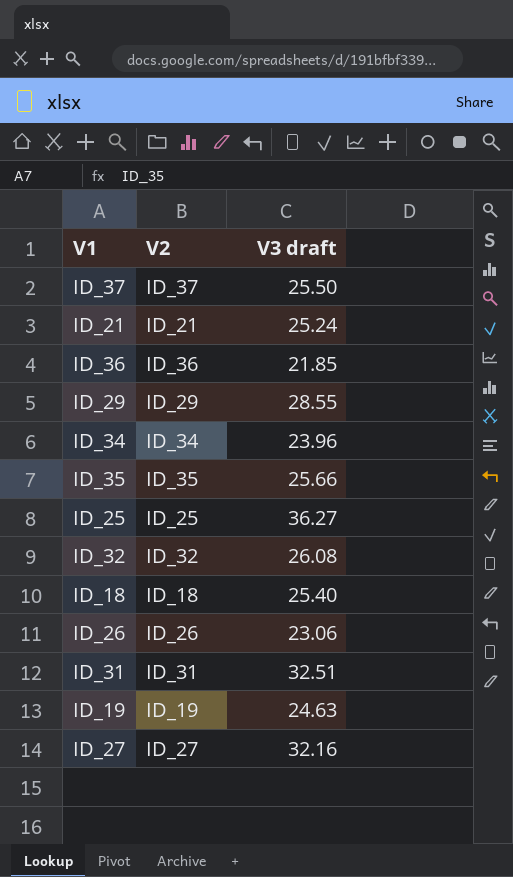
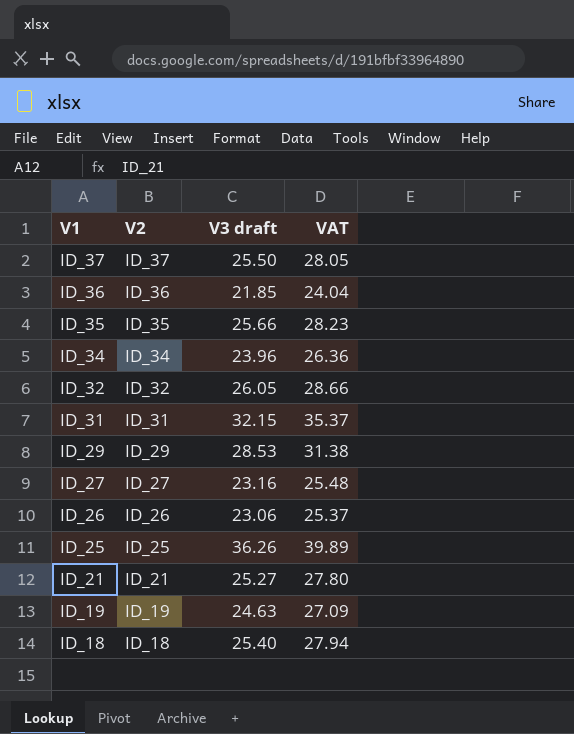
row order: none -> V1 descending
column VAT | formula: none -> [V3 draft] * 1.1
ID_32 | V3 draft: 26.08 -> 26.05
ID_31 | V3 draft: 32.51 -> 32.15
ID_29 | V3 draft: 28.55 -> 28.53
ID_27 | V3 draft: 32.16 -> 23.16
ID_25 | V3 draft: 36.27 -> 36.26
ID_21 | V3 draft: 25.24 -> 25.27

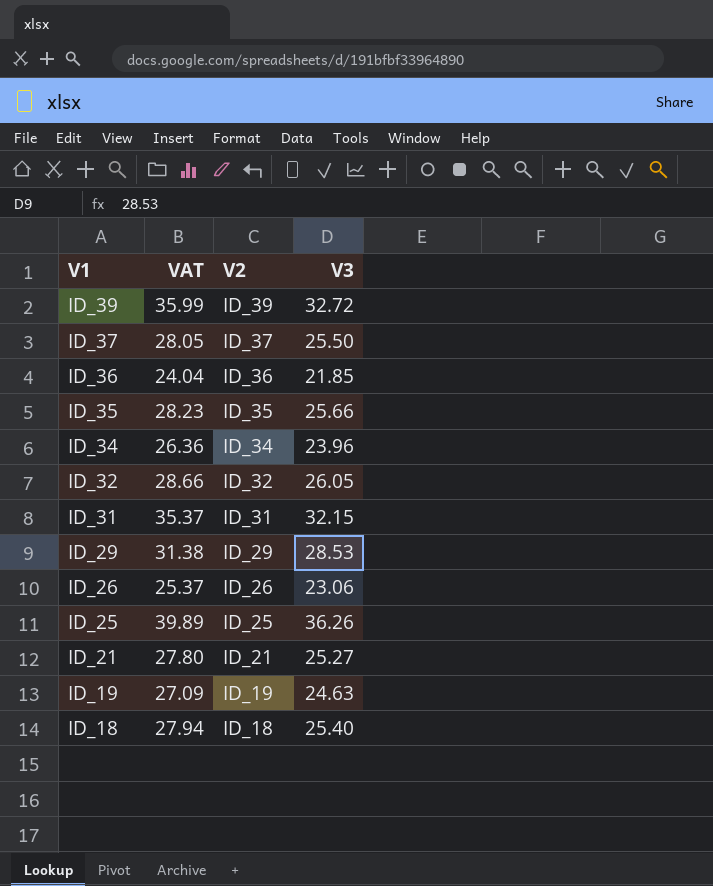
column VAT | position: 4 -> 2
column name: V3 draft -> V3
row ID_27: ID_27 | 23.16 | 25.48 -> none
row ID_39: none -> 35.99 | ID_39 | 32.72

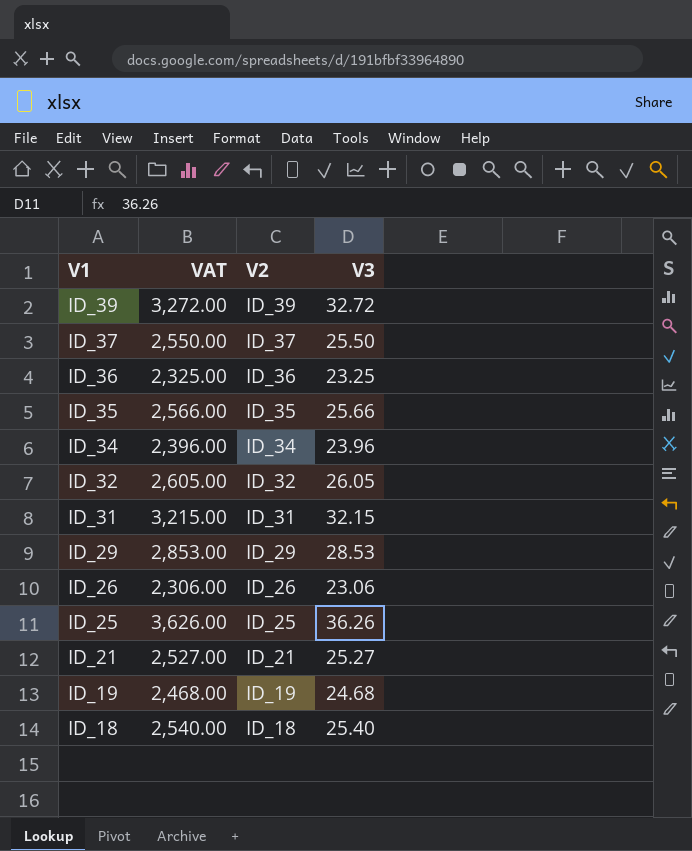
column VAT | formula: [V3] * 1.1 -> [V3] * 100
ID_36 | V3: 21.85 -> 23.25
ID_19 | V3: 24.63 -> 24.68

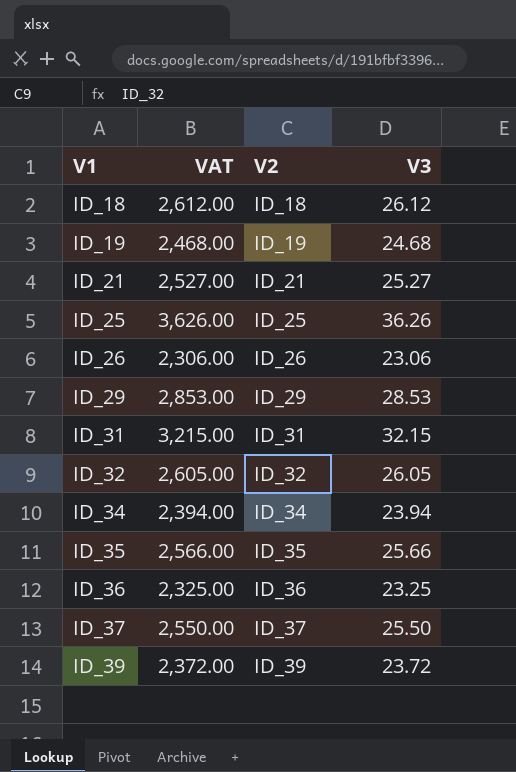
row order: V1 descending -> V1 ascending
ID_18 | VAT: 2,540.00 -> 2,612.00
ID_18 | V3: 25.40 -> 26.12
ID_34 | VAT: 2,396.00 -> 2,394.00
ID_34 | V3: 23.96 -> 23.94
ID_39 | VAT: 3,272.00 -> 2,372.00
ID_39 | V3: 32.72 -> 23.72

